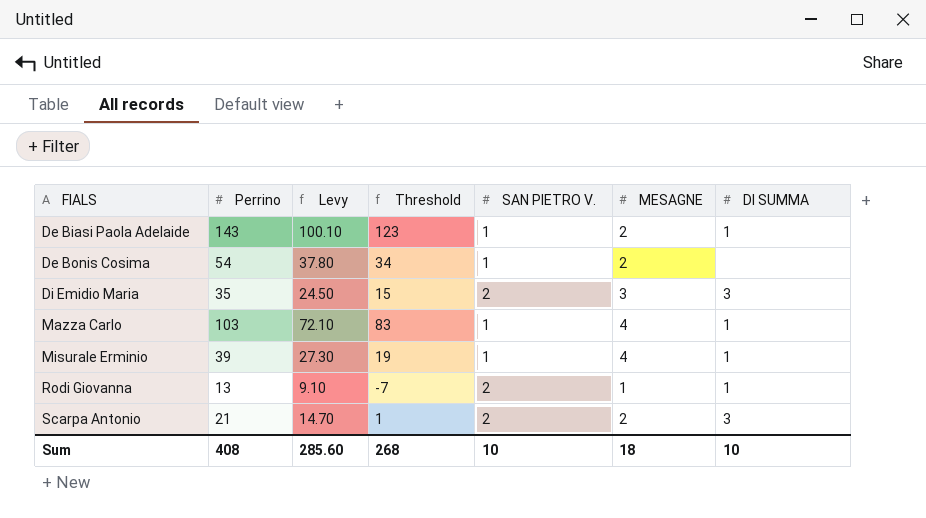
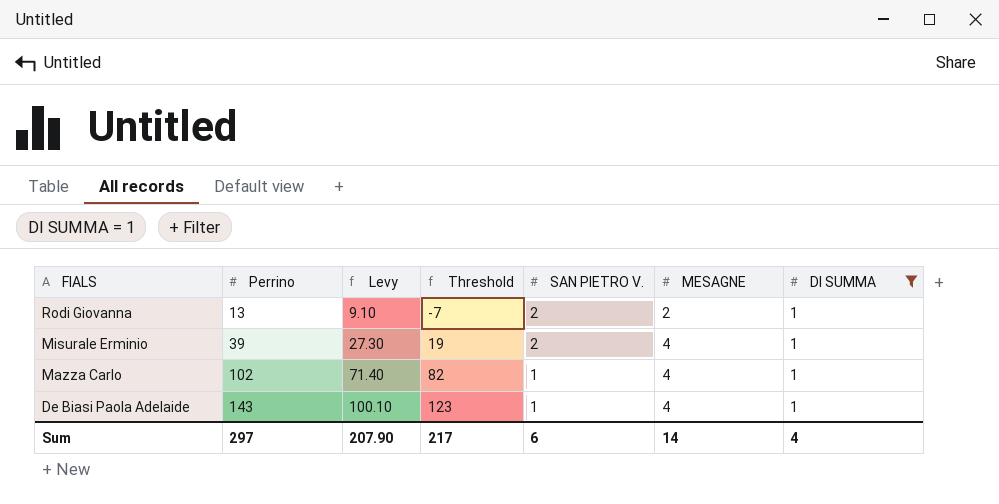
filter: none -> DI SUMMA = 1
row order: FIALS ascending -> FIALS descending
Rodi Giovanna | MESAGNE: 1 -> 2
Misurale Erminio | SAN PIETRO V.: 1 -> 2
Mazza Carlo | Perrino: 103 -> 102
Mazza Carlo | Levy: 72.10 -> 71.40
Mazza Carlo | Threshold: 83 -> 82
De Biasi Paola Adelaide | MESAGNE: 2 -> 4
Sum | Perrino: 408 -> 297
Sum | Levy: 285.60 -> 207.90
Sum | Threshold: 268 -> 217
Sum | SAN PIETRO V.: 10 -> 6
Sum | MESAGNE: 18 -> 14
Sum | DI SUMMA: 10 -> 4

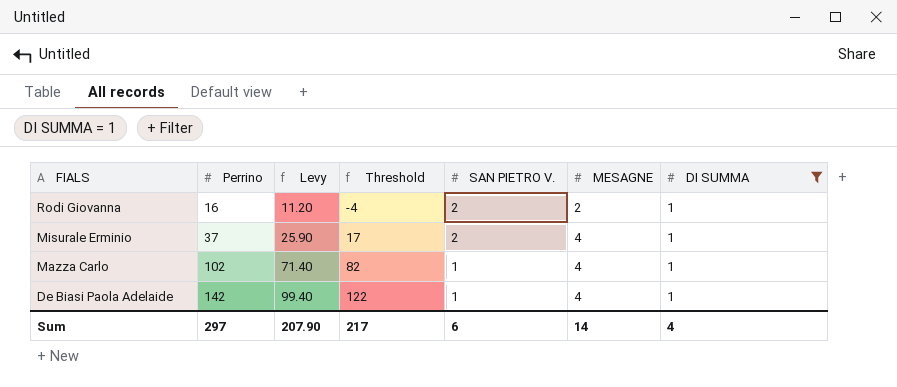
Rodi Giovanna | Perrino: 13 -> 16
Rodi Giovanna | Levy: 9.10 -> 11.20
Rodi Giovanna | Threshold: -7 -> -4
Misurale Erminio | Perrino: 39 -> 37
Misurale Erminio | Levy: 27.30 -> 25.90
Misurale Erminio | Threshold: 19 -> 17
De Biasi Paola Adelaide | Perrino: 143 -> 142
De Biasi Paola Adelaide | Levy: 100.10 -> 99.40
De Biasi Paola Adelaide | Threshold: 123 -> 122

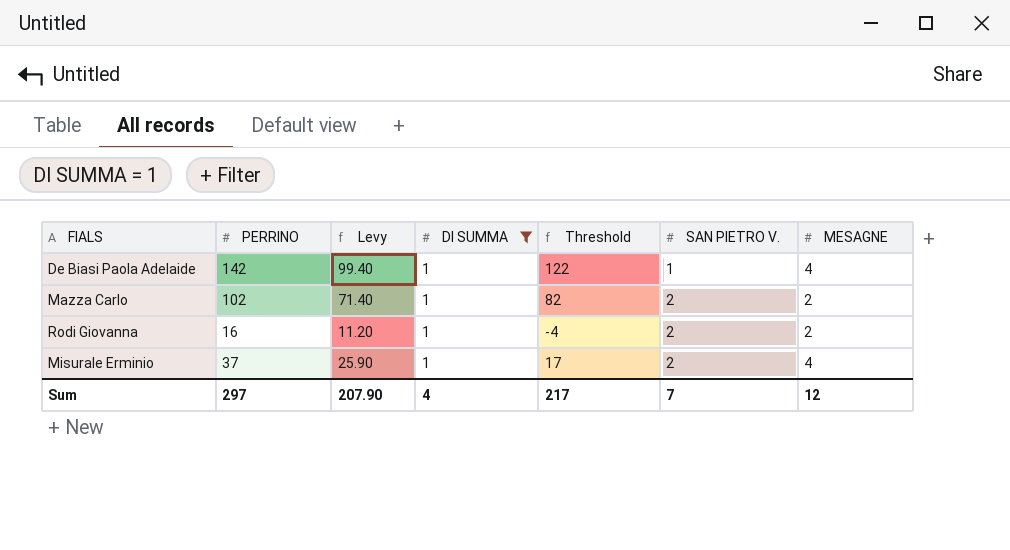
row order: FIALS descending -> SAN PIETRO V. ascending
column name: Perrino -> PERRINO
column DI SUMMA | position: 7 -> 4
Mazza Carlo | SAN PIETRO V.: 1 -> 2
Mazza Carlo | MESAGNE: 4 -> 2
Sum | SAN PIETRO V.: 6 -> 7
Sum | MESAGNE: 14 -> 12

